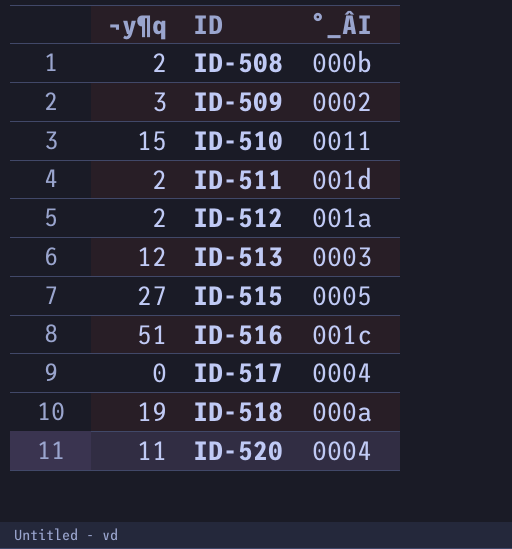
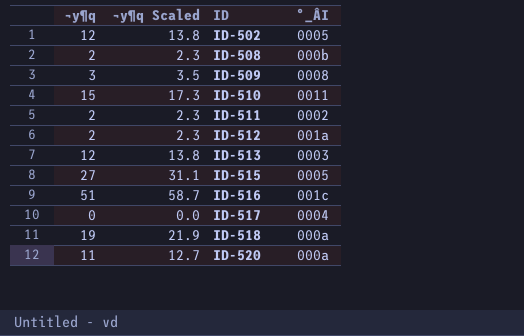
column ¬y¶q Scaled | formula: none -> [¬y¶q] * 1.15
row ID-502: none -> 12 | 13.8 | 0005
ID-509 | °_ÂI: 0002 -> 0008
ID-511 | °_ÂI: 001d -> 0002
ID-520 | °_ÂI: 0004 -> 000a

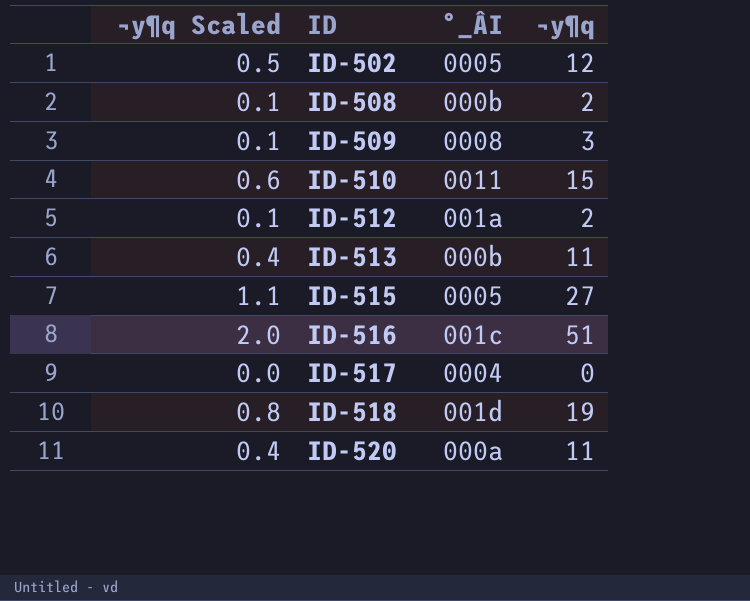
column ¬y¶q Scaled | formula: [¬y¶q] * 1.15 -> [¬y¶q] * 0.04
column ¬y¶q | position: 1 -> 4
row ID-511: 2 | 2.3 | 0002 -> none
ID-513 | °_ÂI: 0003 -> 000b
ID-513 | ¬y¶q: 12 -> 11
ID-518 | °_ÂI: 000a -> 001d

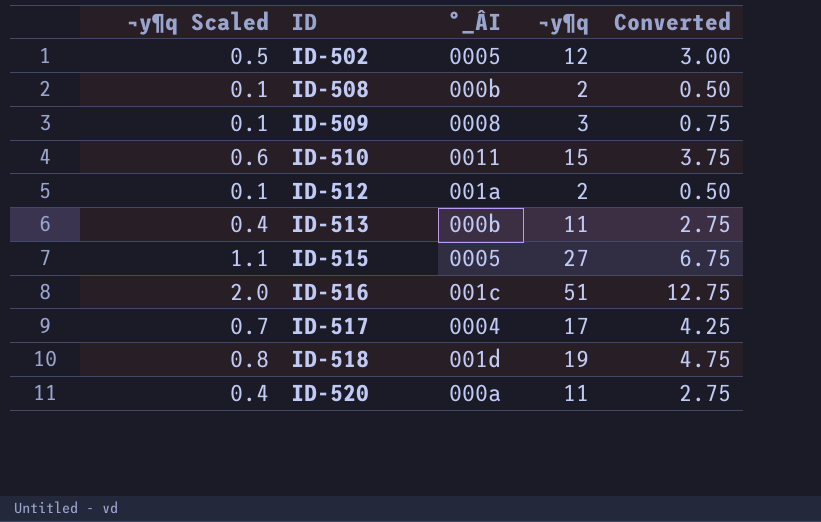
column Converted | formula: none -> [¬y¶q] * 0.25
ID-517 | ¬y¶q Scaled: 0.0 -> 0.7
ID-517 | ¬y¶q: 0 -> 17

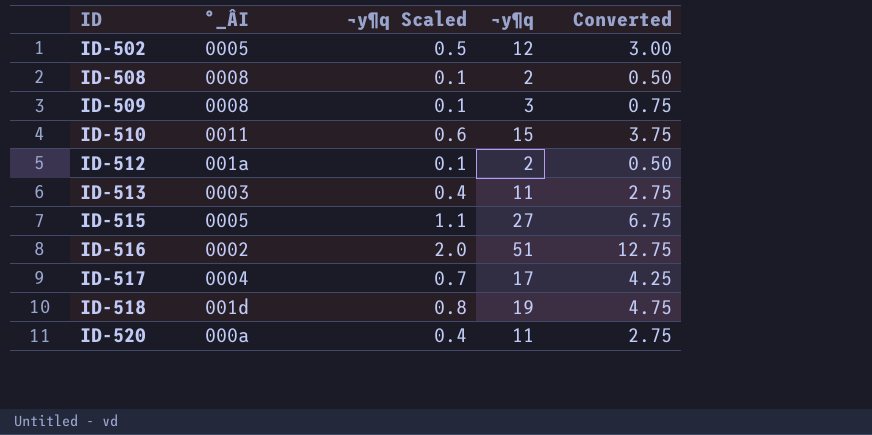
column ¬y¶q Scaled | position: 1 -> 3
ID-508 | °_ÂI: 000b -> 0008
ID-513 | °_ÂI: 000b -> 0003
ID-516 | °_ÂI: 001c -> 0002

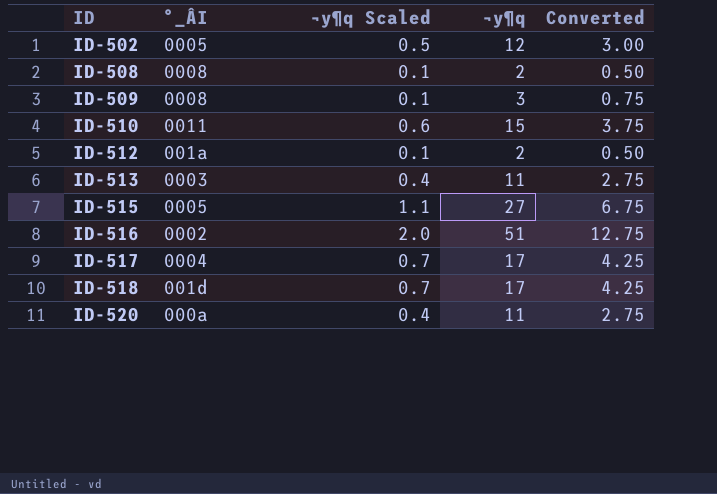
ID-518 | ¬y¶q Scaled: 0.8 -> 0.7
ID-518 | ¬y¶q: 19 -> 17
ID-518 | Converted: 4.75 -> 4.25

